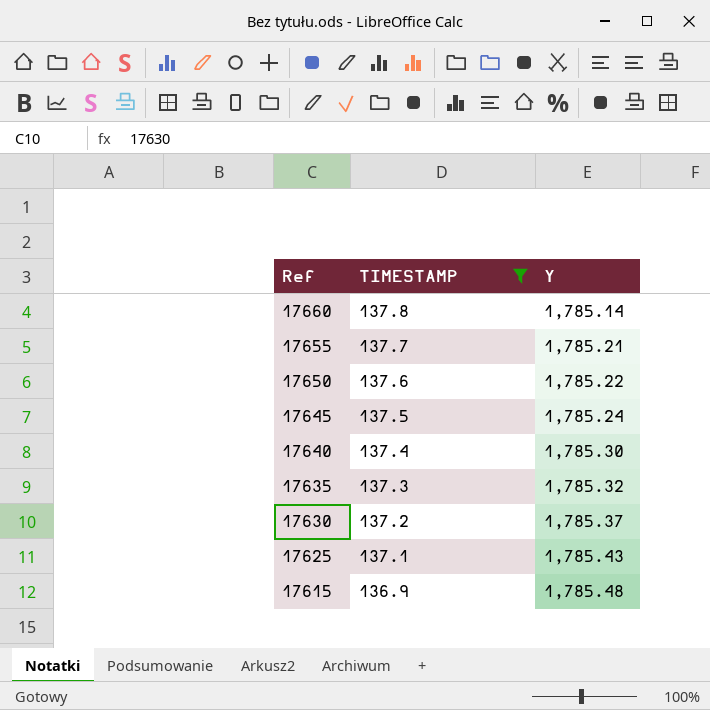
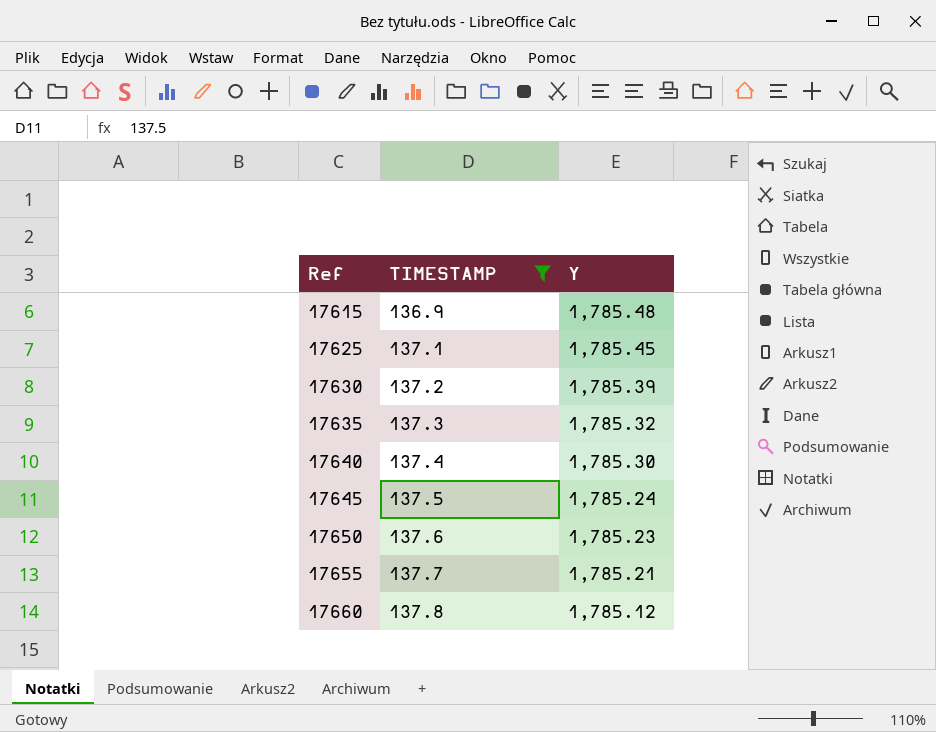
row order: Ref descending -> Ref ascending
17625 | Y: 1,785.43 -> 1,785.45
17630 | Y: 1,785.37 -> 1,785.39
17650 | Y: 1,785.22 -> 1,785.23
17660 | Y: 1,785.14 -> 1,785.12

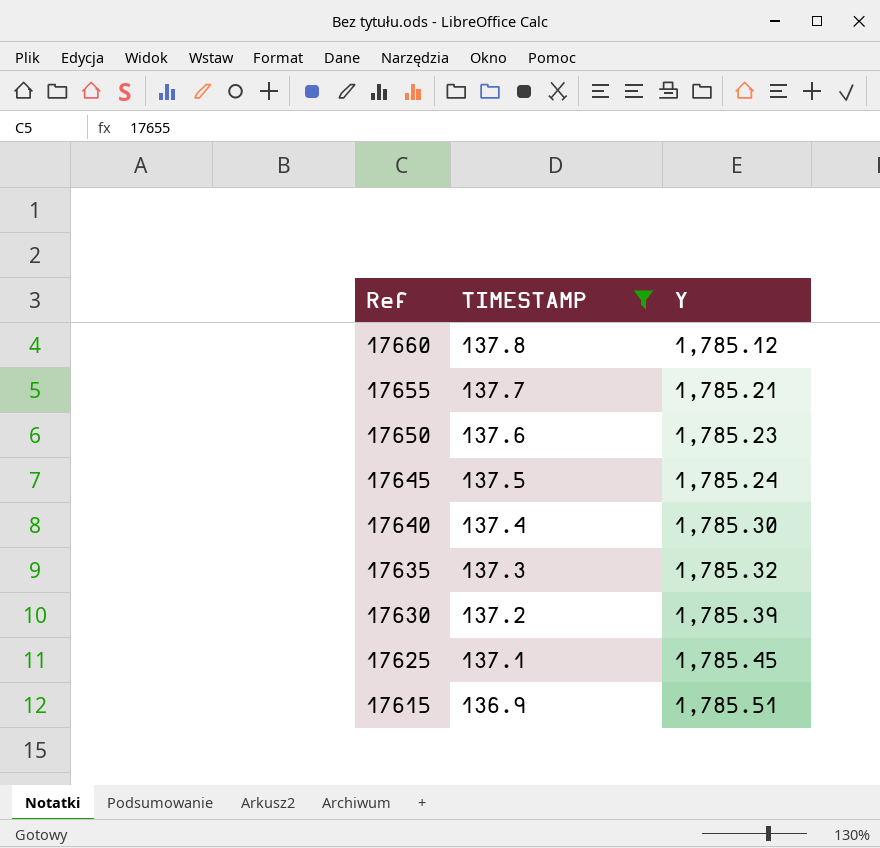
row order: Ref ascending -> Ref descending
17615 | Y: 1,785.48 -> 1,785.51

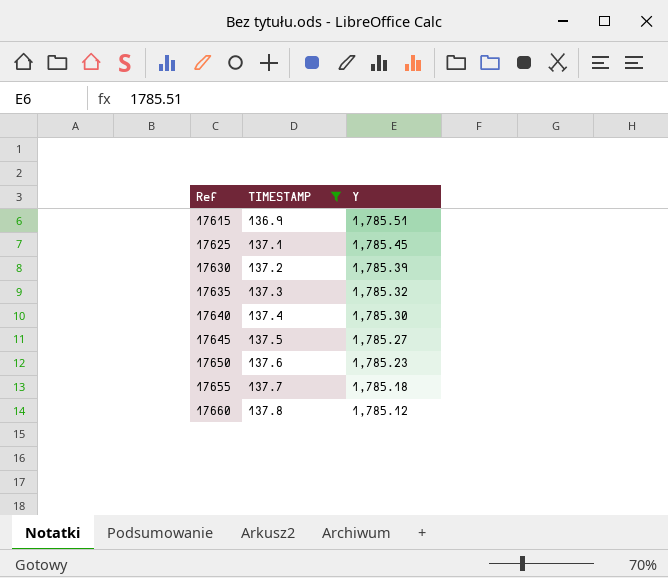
row order: Ref descending -> Ref ascending
17645 | Y: 1,785.24 -> 1,785.27
17655 | Y: 1,785.21 -> 1,785.18

